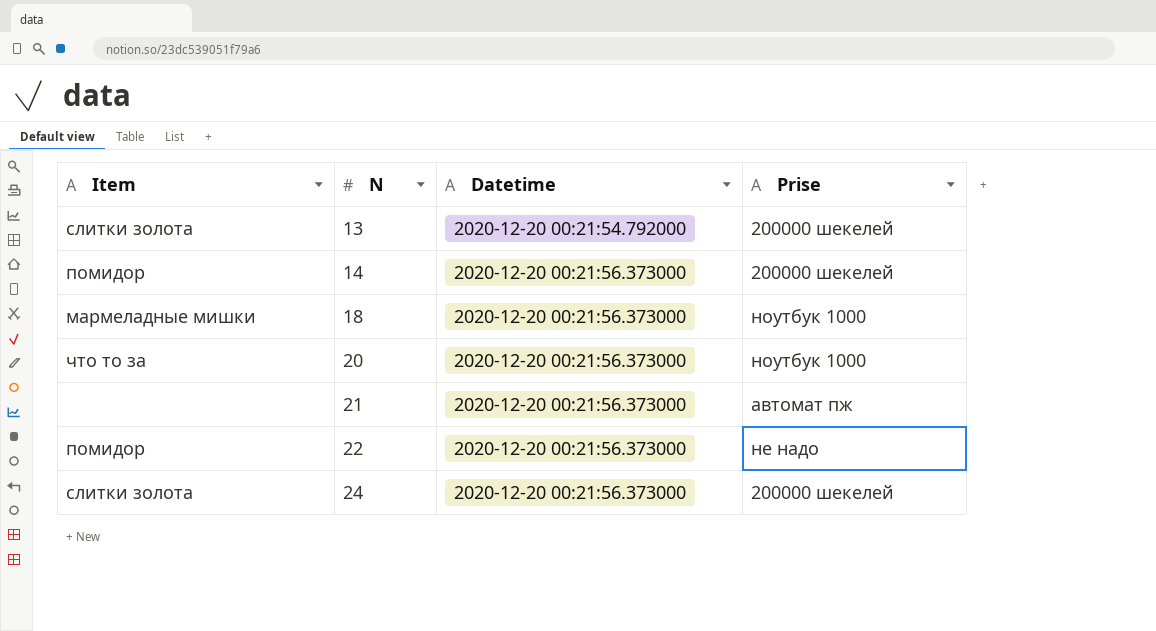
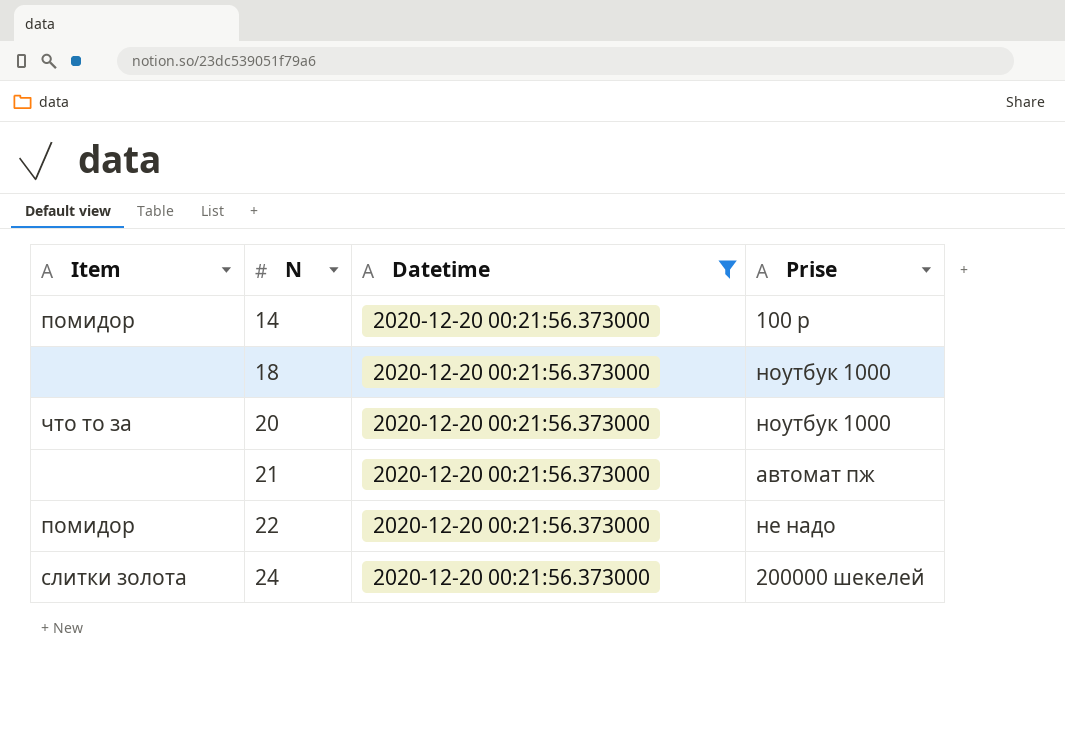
filter: none -> Datetime = 2020-12-20 00:21:56.373000
14 | Prise: 200000 шекелей -> 100 р
18 | Item: мармеладные мишки -> none

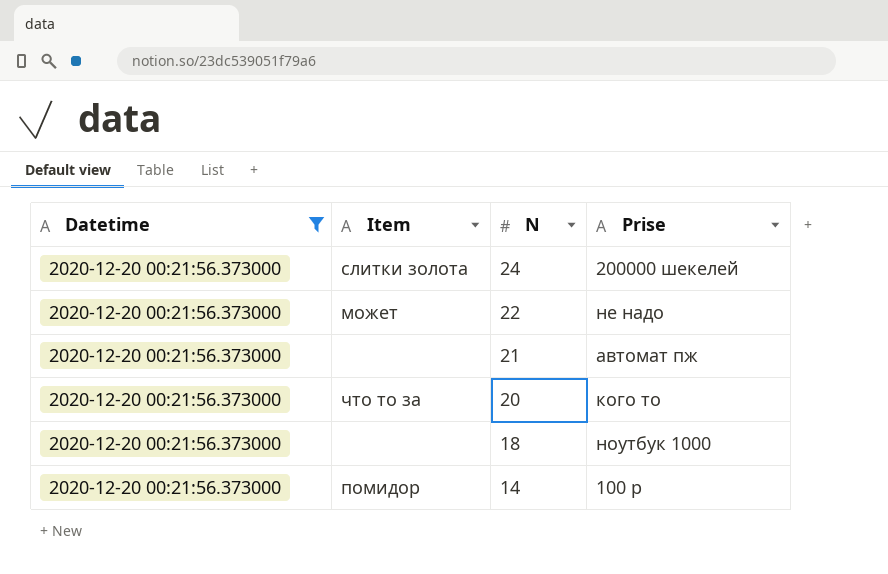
row order: N ascending -> N descending
column Datetime | position: 3 -> 1
22 | Item: помидор -> может
20 | Prise: ноутбук 1000 -> кого то

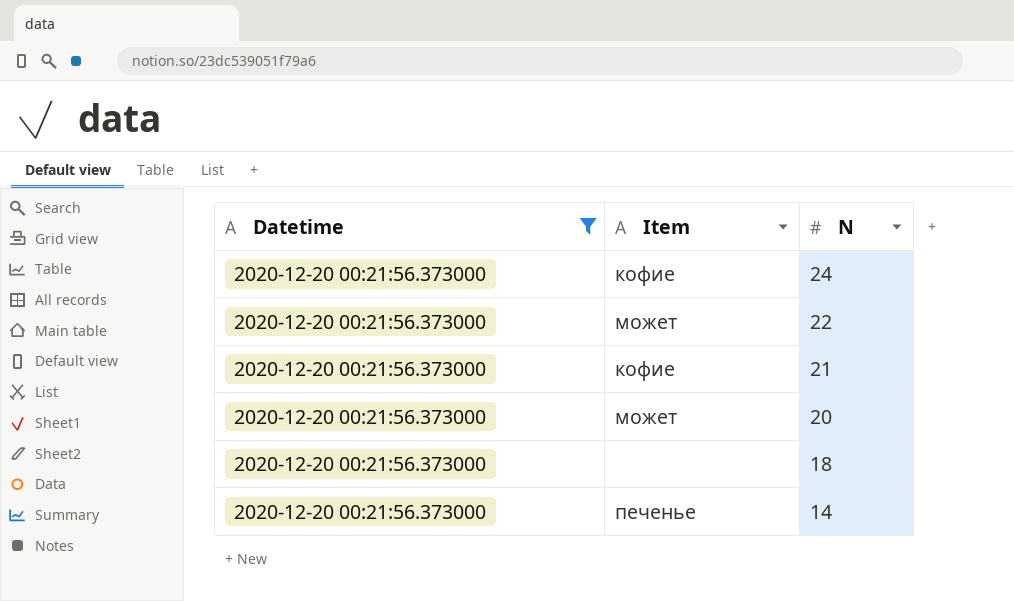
column Prise | position: 4 -> none
24 | Item: слитки золота -> кофие
21 | Item: none -> кофие
20 | Item: что то за -> может
14 | Item: помидор -> печенье

